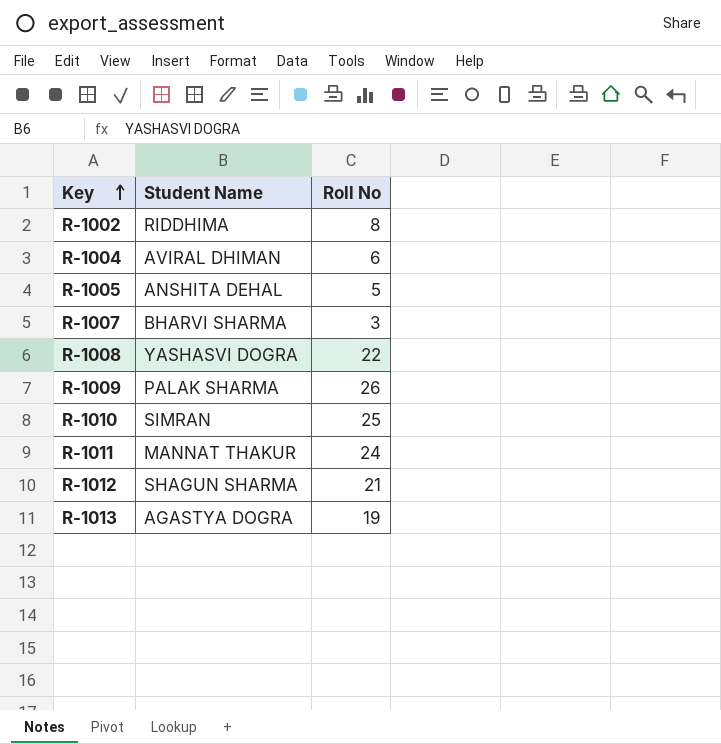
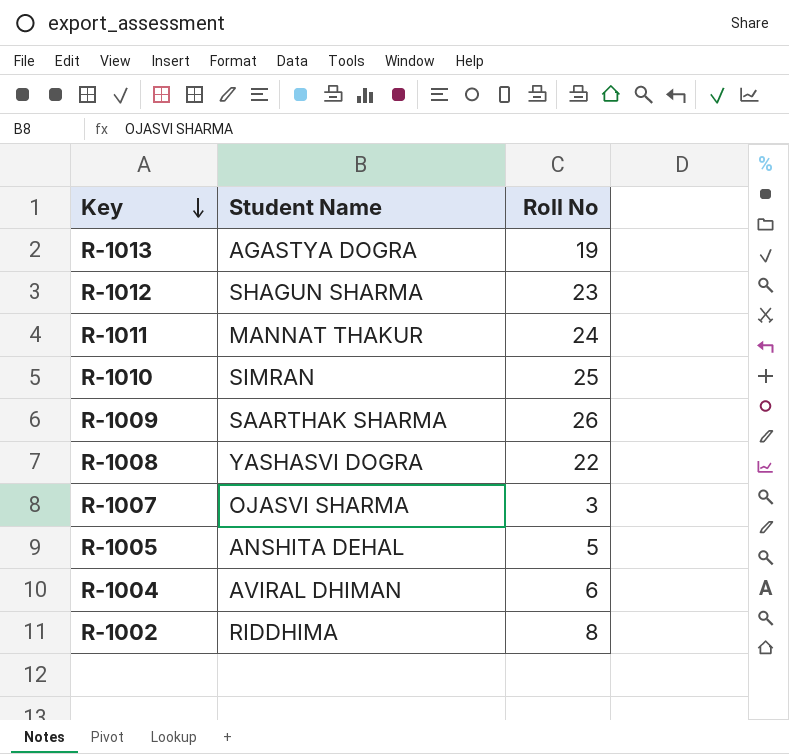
row order: Key ascending -> Key descending
R-1012 | Roll No: 21 -> 23
R-1009 | Student Name: PALAK SHARMA -> SAARTHAK SHARMA
R-1007 | Student Name: BHARVI SHARMA -> OJASVI SHARMA

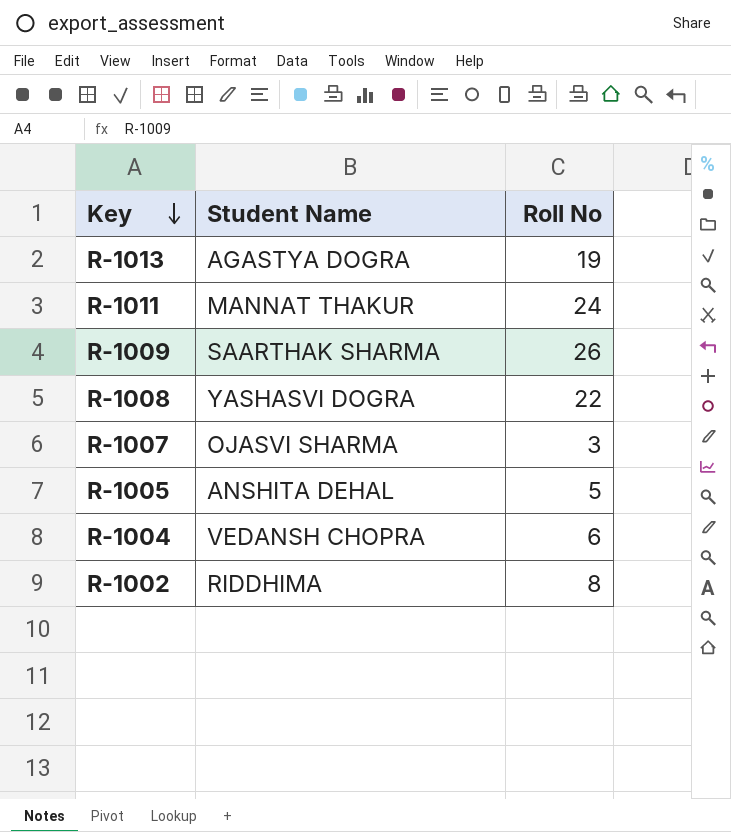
row R-1012: SHAGUN SHARMA | 23 -> none
row R-1010: SIMRAN | 25 -> none
R-1004 | Student Name: AVIRAL DHIMAN -> VEDANSH CHOPRA

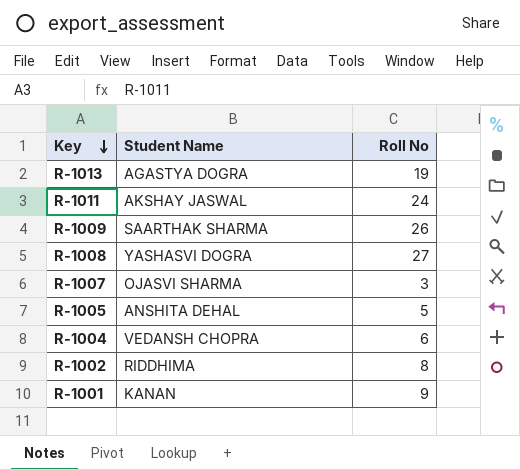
R-1011 | Student Name: MANNAT THAKUR -> AKSHAY JASWAL
R-1008 | Roll No: 22 -> 27
row R-1001: none -> KANAN | 9

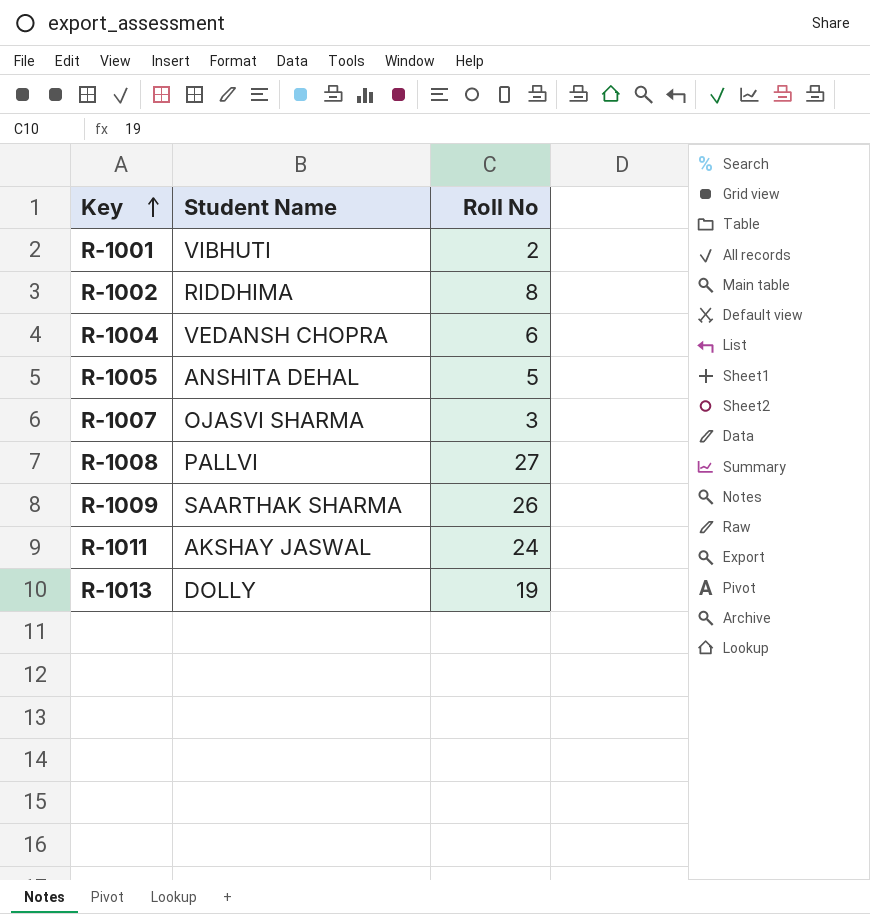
row order: Key descending -> Key ascending
R-1001 | Student Name: KANAN -> VIBHUTI
R-1001 | Roll No: 9 -> 2
R-1008 | Student Name: YASHASVI DOGRA -> PALLVI
R-1013 | Student Name: AGASTYA DOGRA -> DOLLY

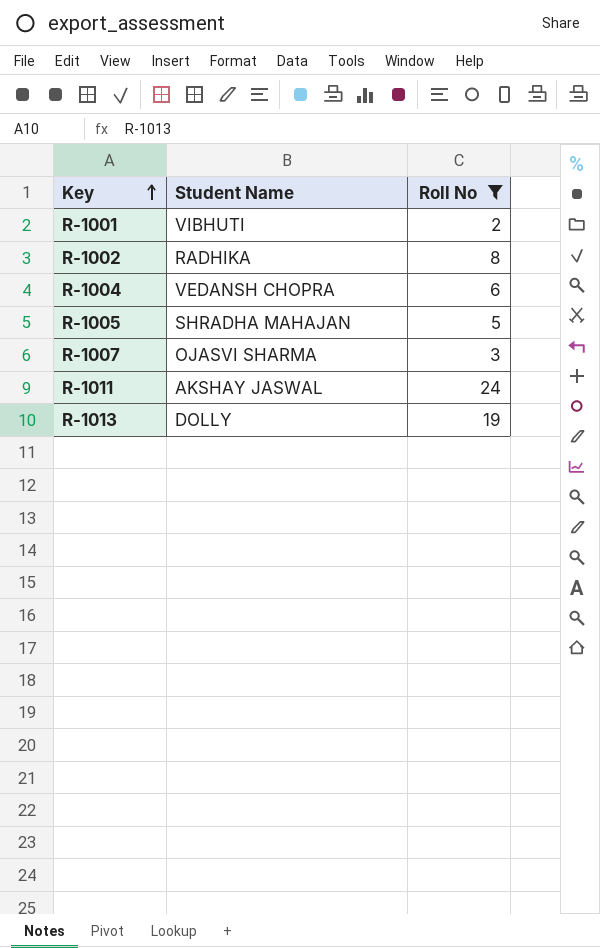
filter: none -> Roll No <= 24
R-1002 | Student Name: RIDDHIMA -> RADHIKA
R-1005 | Student Name: ANSHITA DEHAL -> SHRADHA MAHAJAN

